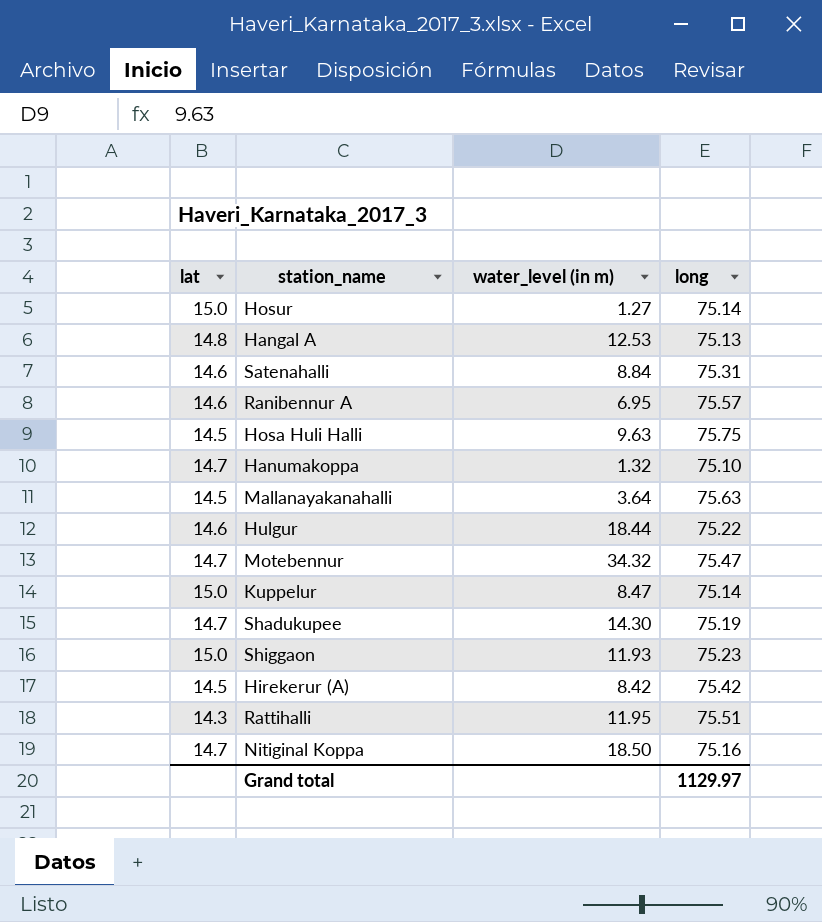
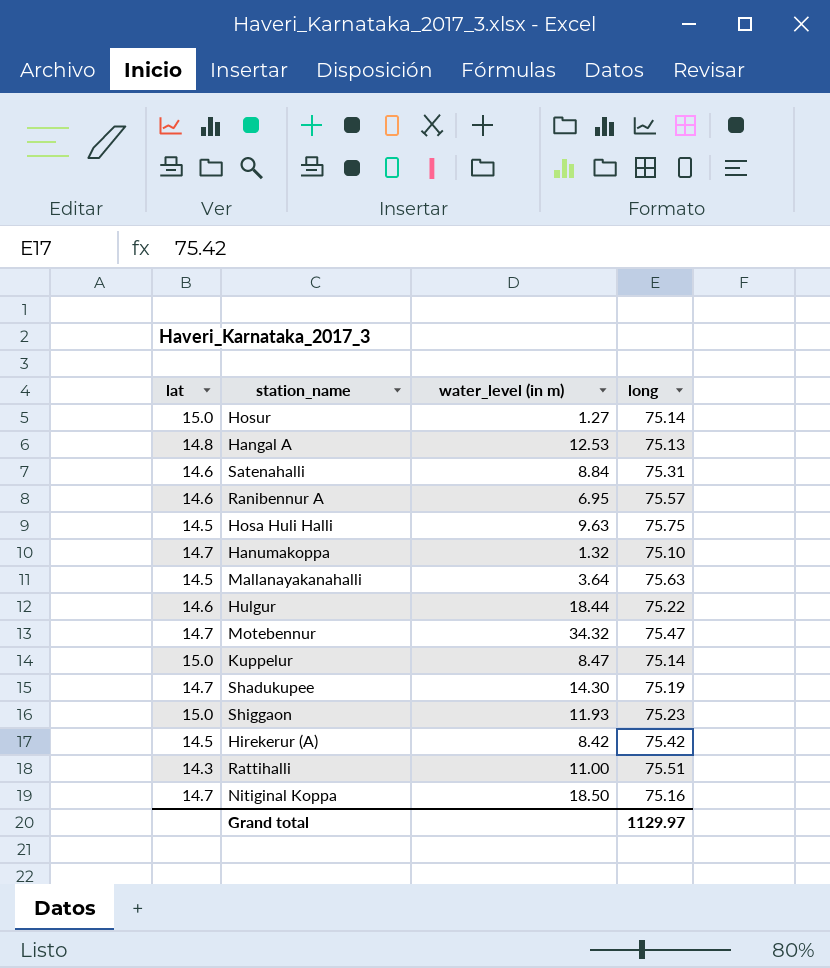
Rattihalli | water_level (in m): 11.95 -> 11.00

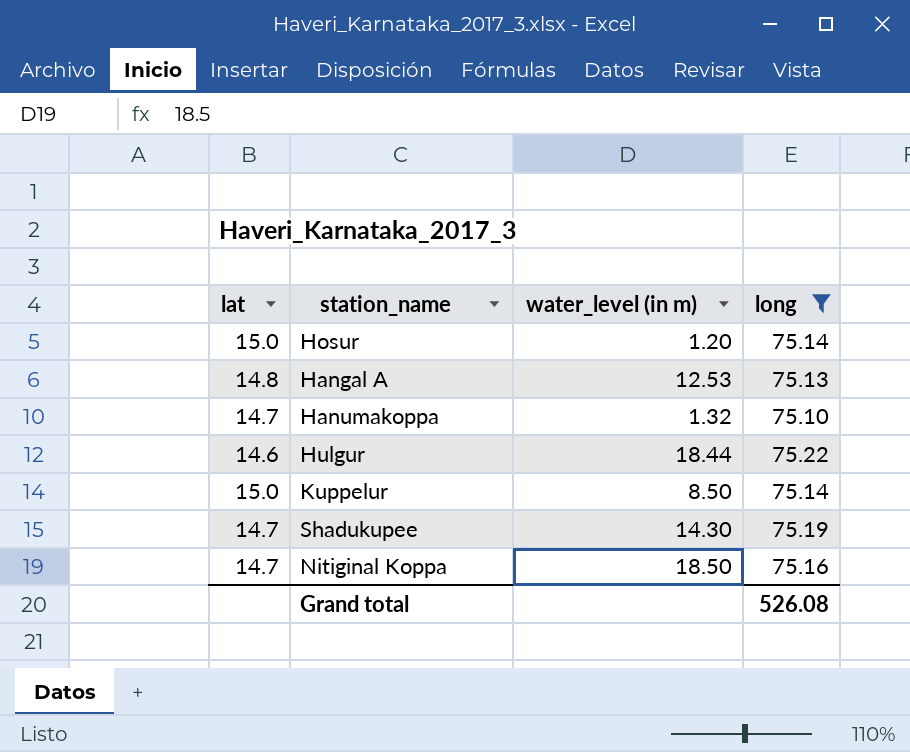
filter: none -> long <= 75.22
Hosur | water_level (in m): 1.27 -> 1.20
Kuppelur | water_level (in m): 8.47 -> 8.50
Grand total | long: 1129.97 -> 526.08

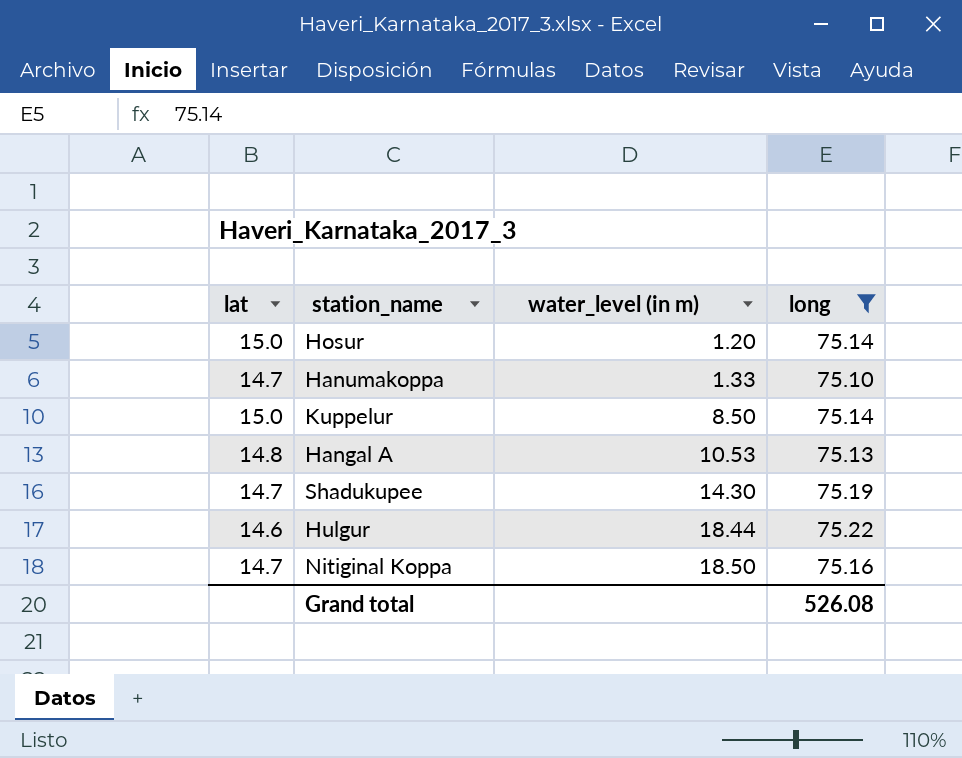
row order: none -> water_level (in m) ascending
Hanumakoppa | water_level (in m): 1.32 -> 1.33
Hangal A | water_level (in m): 12.53 -> 10.53

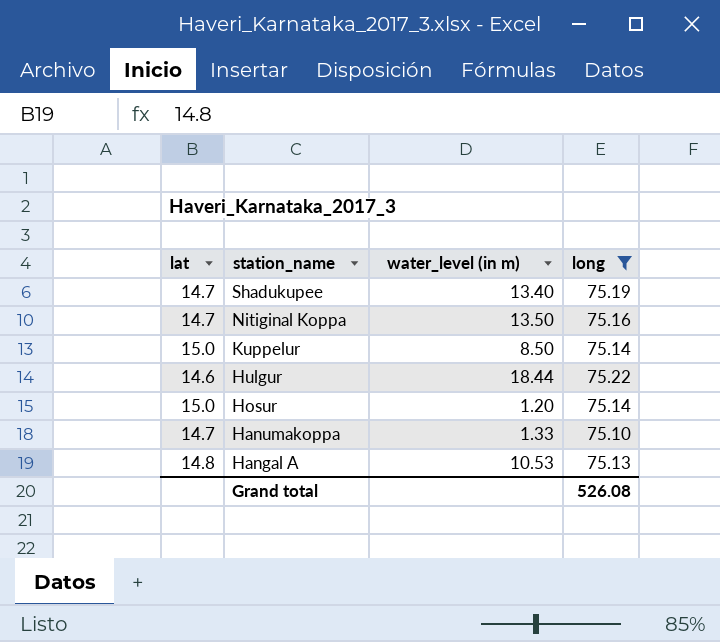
row order: water_level (in m) ascending -> station_name descending
Shadukupee | water_level (in m): 14.30 -> 13.40
Nitiginal Koppa | water_level (in m): 18.50 -> 13.50

